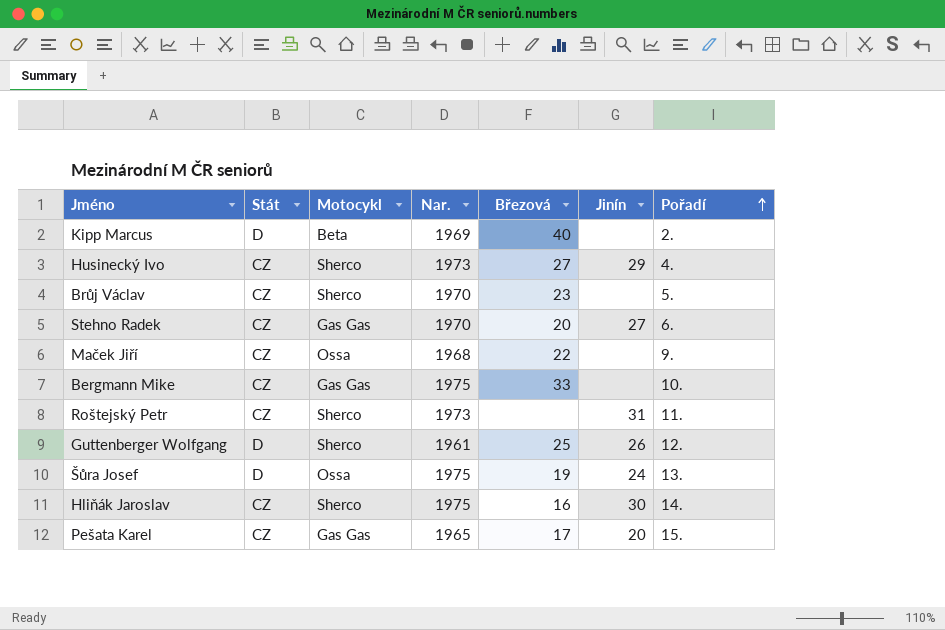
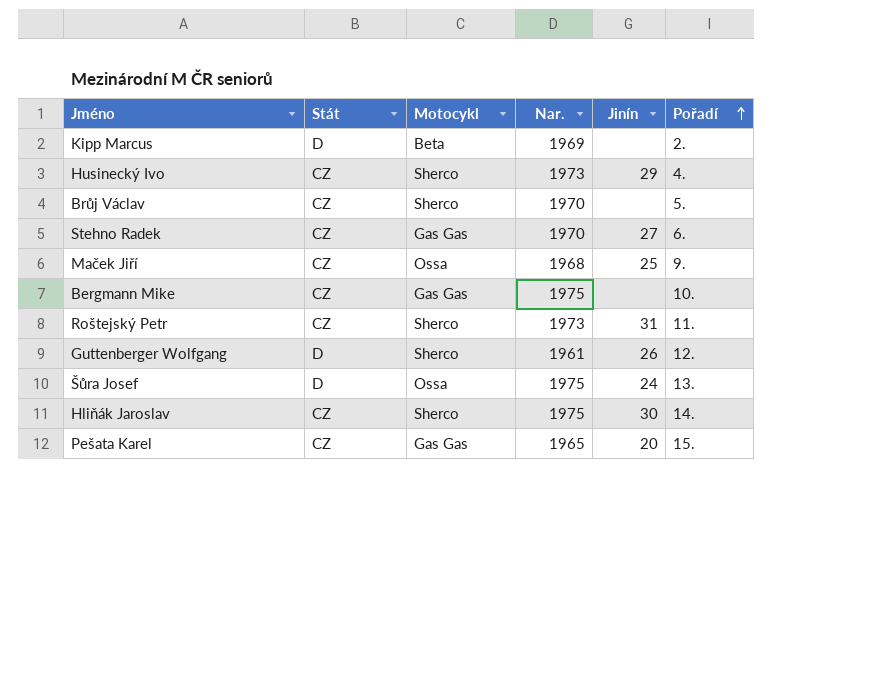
column Březová | position: 5 -> none
Maček Jiří | Jinín: none -> 25

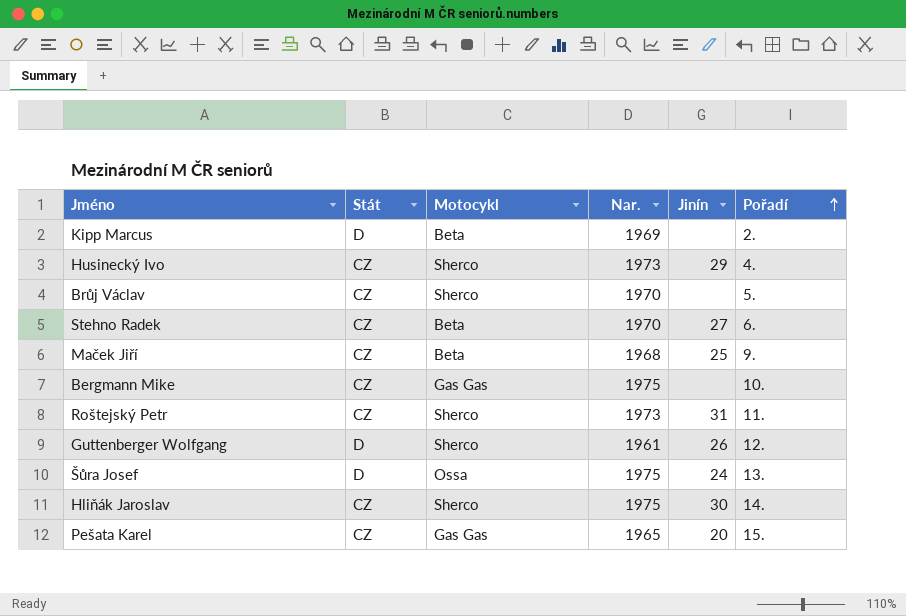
Stehno Radek | Motocykl: Gas Gas -> Beta
Maček Jiří | Motocykl: Ossa -> Beta

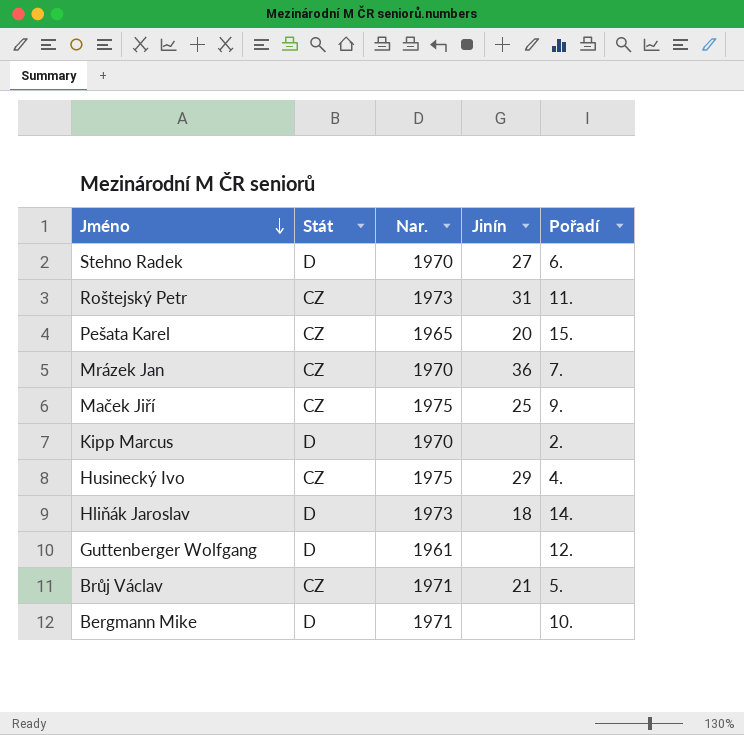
row order: Pořadí ascending -> Jméno descending
column Motocykl | position: 3 -> none
row Šůra Josef: D | Ossa | 1975 | 24 | 13. -> none
Stehno Radek | Stát: CZ -> D
row Mrázek Jan: none -> CZ | 1970 | 36 | 7.
Maček Jiří | Nar.: 1968 -> 1975
Kipp Marcus | Nar.: 1969 -> 1970
Husinecký Ivo | Nar.: 1973 -> 1975
Hliňák Jaroslav | Stát: CZ -> D
Hliňák Jaroslav | Nar.: 1975 -> 1973
Hliňák Jaroslav | Jinín: 30 -> 18
Guttenberger Wolfgang | Jinín: 26 -> none
Brůj Václav | Nar.: 1970 -> 1971
Brůj Václav | Jinín: none -> 21
Bergmann Mike | Stát: CZ -> D
Bergmann Mike | Nar.: 1975 -> 1971

